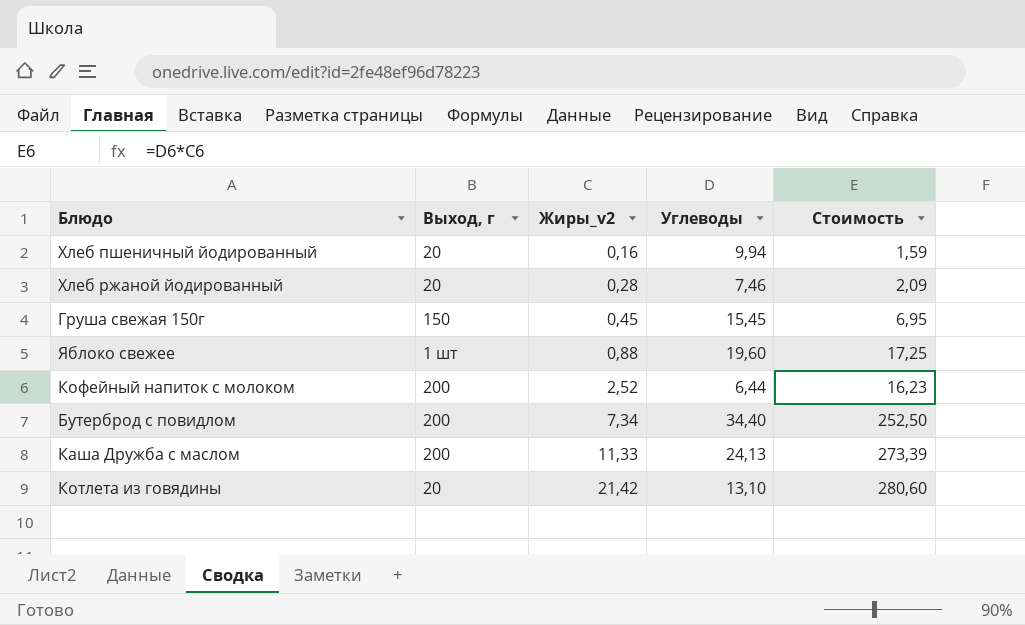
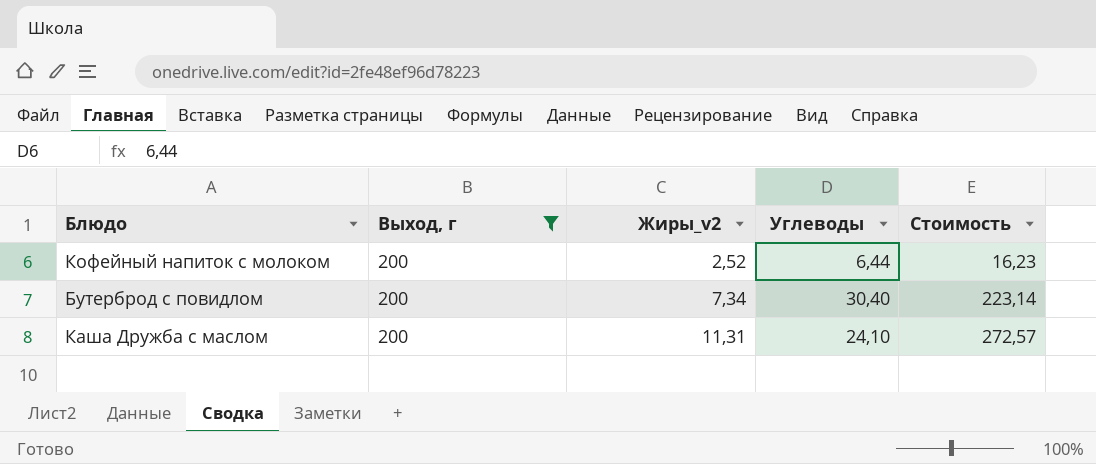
filter: none -> Выход, г = 200
Бутерброд с повидлом | Углеводы: 34,40 -> 30,40
Бутерброд с повидлом | Стоимость: 252,50 -> 223,14
Каша Дружба с маслом | Жиры_v2: 11,33 -> 11,31
Каша Дружба с маслом | Углеводы: 24,13 -> 24,10
Каша Дружба с маслом | Стоимость: 273,39 -> 272,57

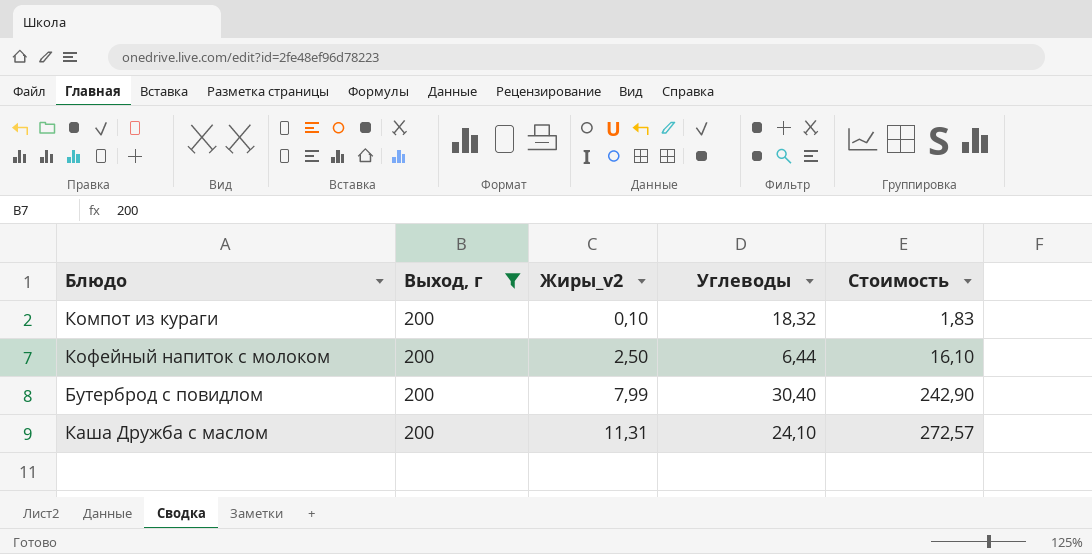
row Компот из кураги: none -> 200 | 0,10 | 18,32 | 1,83
Кофейный напиток с молоком | Жиры_v2: 2,52 -> 2,50
Кофейный напиток с молоком | Стоимость: 16,23 -> 16,10
Бутерброд с повидлом | Жиры_v2: 7,34 -> 7,99
Бутерброд с повидлом | Стоимость: 223,14 -> 242,90

